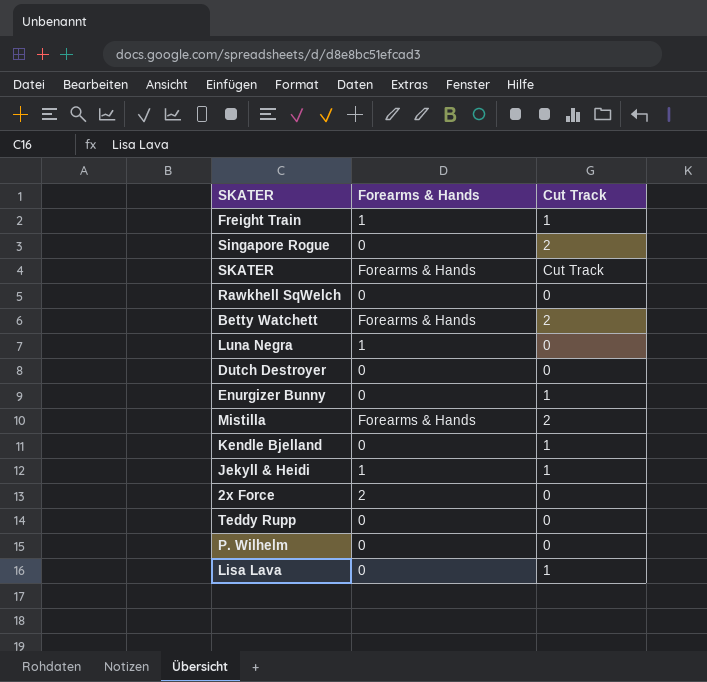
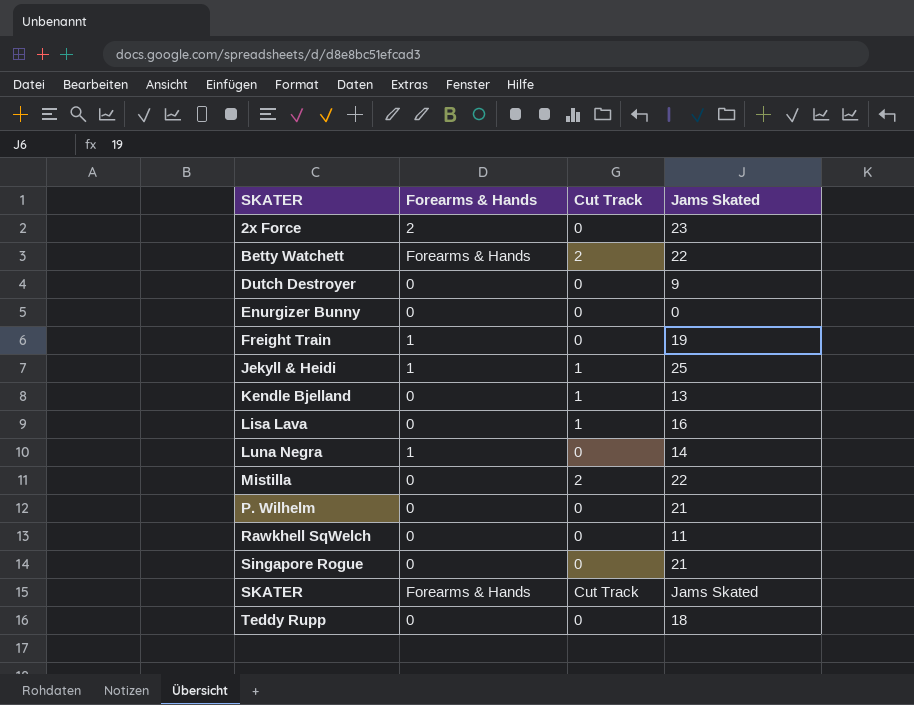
row order: none -> SKATER ascending
column Jams Skated | position: none -> 4
Enurgizer Bunny | Cut Track: 1 -> 0
Freight Train | Cut Track: 1 -> 0
Mistilla | Forearms & Hands: Forearms & Hands -> 0
Singapore Rogue | Cut Track: 2 -> 0

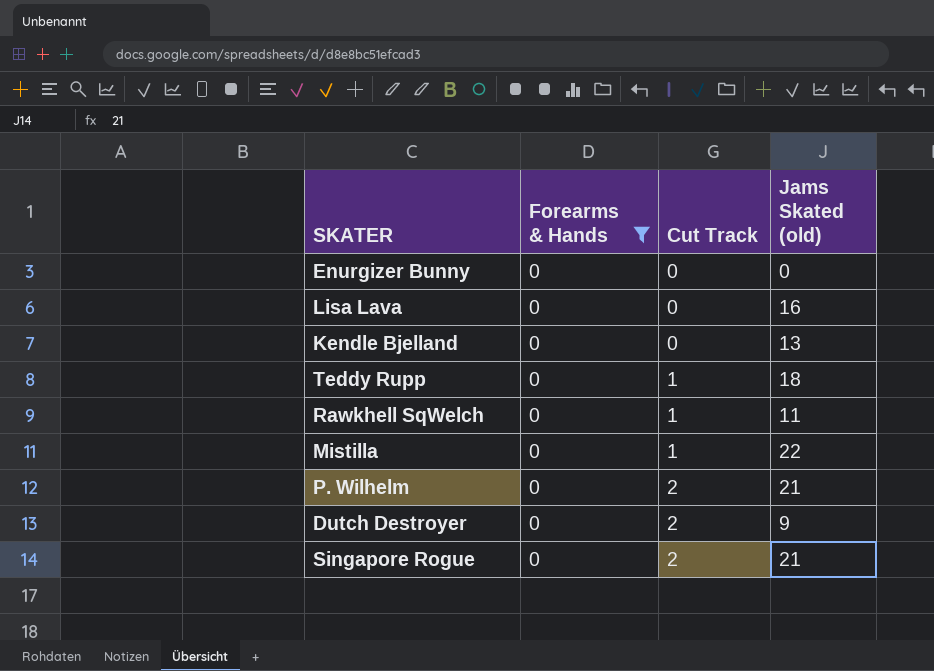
filter: none -> Forearms & Hands = 0
row order: SKATER ascending -> Cut Track ascending
column name: Jams Skated -> Jams Skated (old)
Lisa Lava | Cut Track: 1 -> 0
Kendle Bjelland | Cut Track: 1 -> 0
Teddy Rupp | Cut Track: 0 -> 1
Rawkhell SqWelch | Cut Track: 0 -> 1
Mistilla | Cut Track: 2 -> 1
P. Wilhelm | Cut Track: 0 -> 2
Dutch Destroyer | Cut Track: 0 -> 2
Singapore Rogue | Cut Track: 0 -> 2

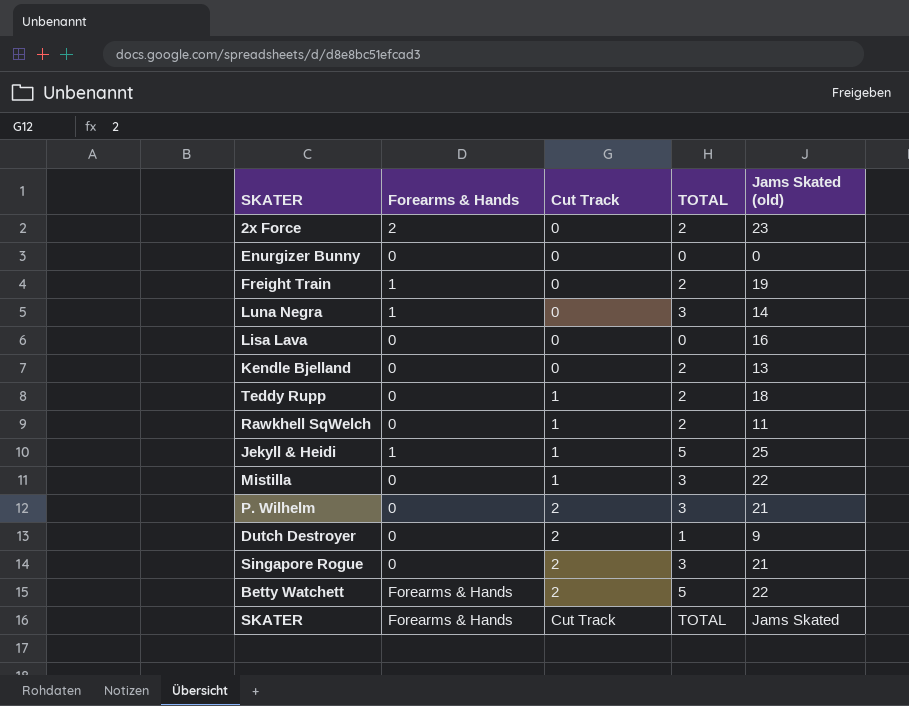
filter: Forearms & Hands = 0 -> none
column TOTAL | position: none -> 4

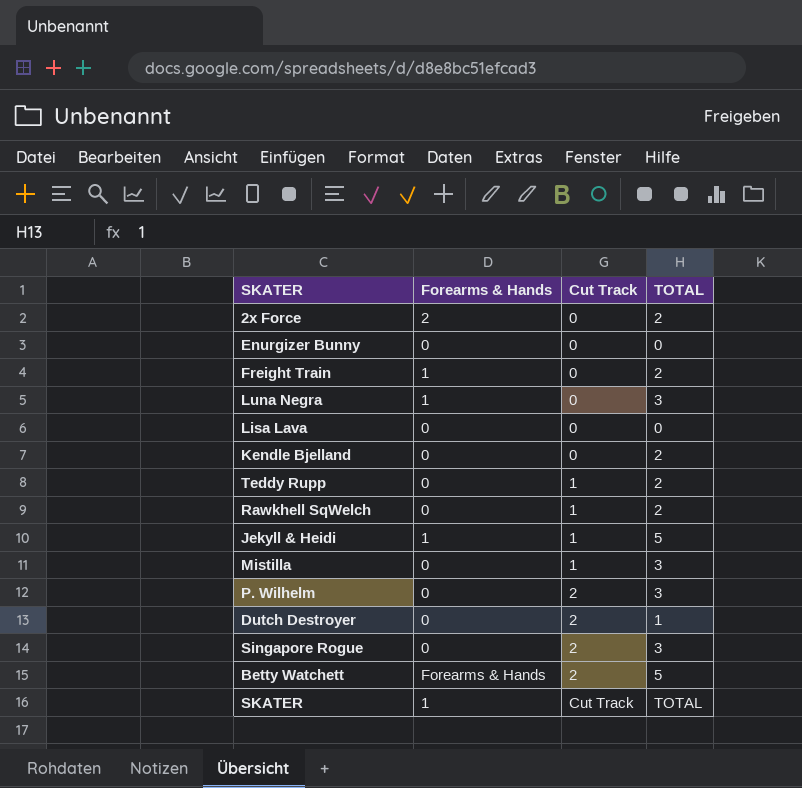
column Jams Skated (old) | position: 5 -> none
SKATER | Forearms & Hands: Forearms & Hands -> 1

